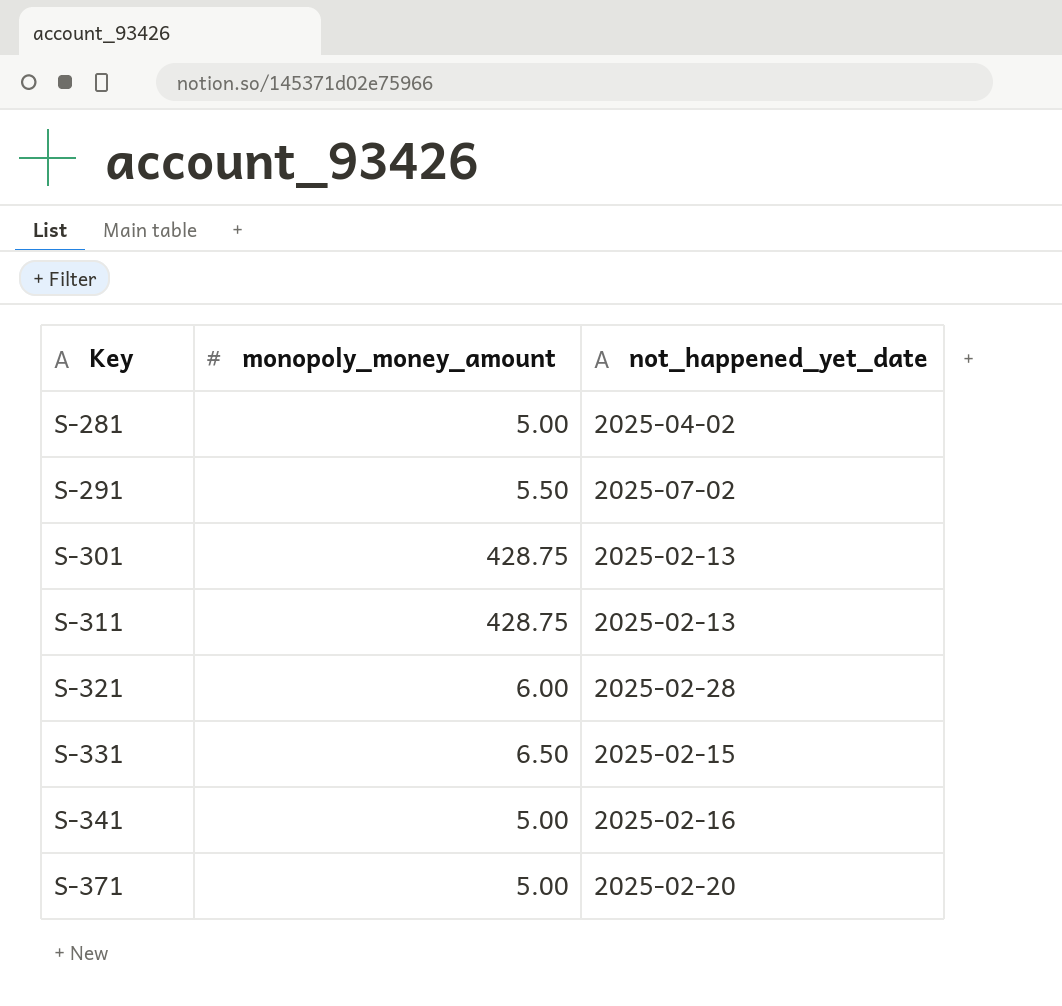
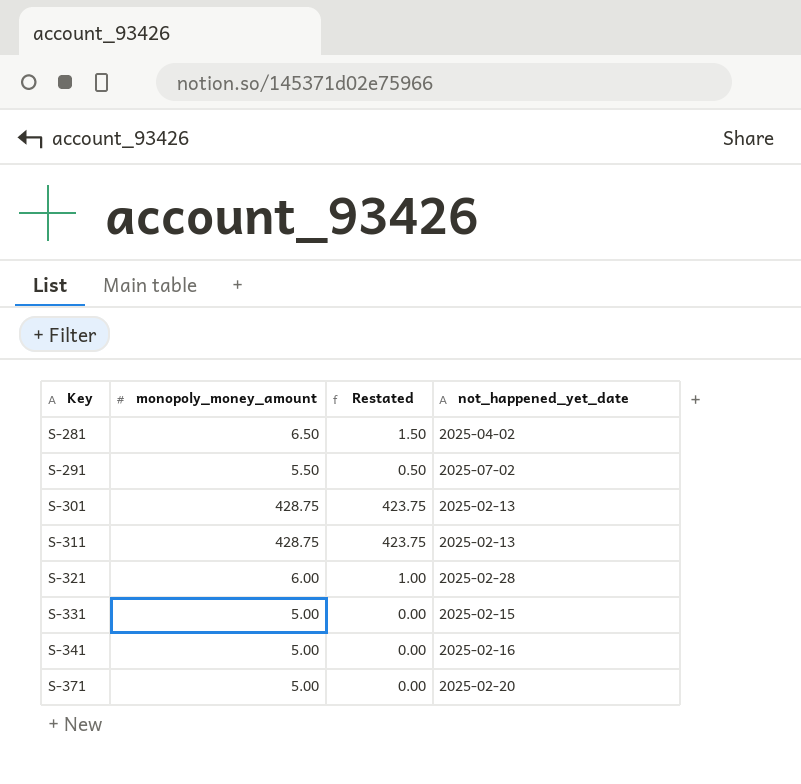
column Restated | formula: none -> [monopoly_money_amount] - 5
S-281 | monopoly_money_amount: 5.00 -> 6.50
S-331 | monopoly_money_amount: 6.50 -> 5.00

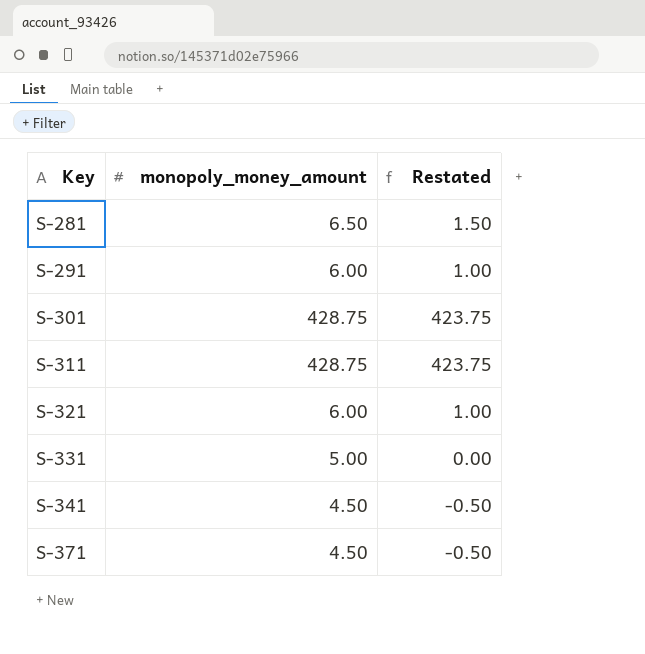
column not_happened_yet_date | position: 4 -> none
S-291 | monopoly_money_amount: 5.50 -> 6.00
S-291 | Restated: 0.50 -> 1.00
S-341 | monopoly_money_amount: 5.00 -> 4.50
S-341 | Restated: 0.00 -> -0.50
S-371 | monopoly_money_amount: 5.00 -> 4.50
S-371 | Restated: 0.00 -> -0.50

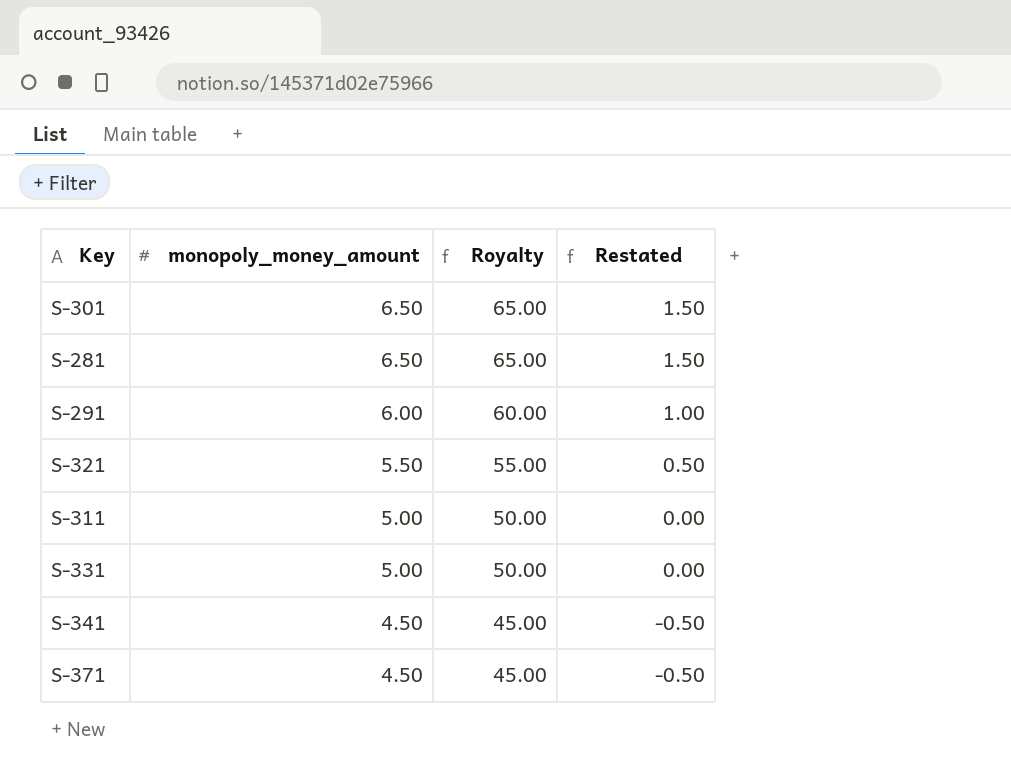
row order: Key ascending -> monopoly_money_amount descending
column Royalty | formula: none -> [monopoly_money_amount] * 10
S-301 | monopoly_money_amount: 428.75 -> 6.50
S-301 | Restated: 423.75 -> 1.50
S-321 | monopoly_money_amount: 6.00 -> 5.50
S-321 | Restated: 1.00 -> 0.50
S-311 | monopoly_money_amount: 428.75 -> 5.00
S-311 | Restated: 423.75 -> 0.00

